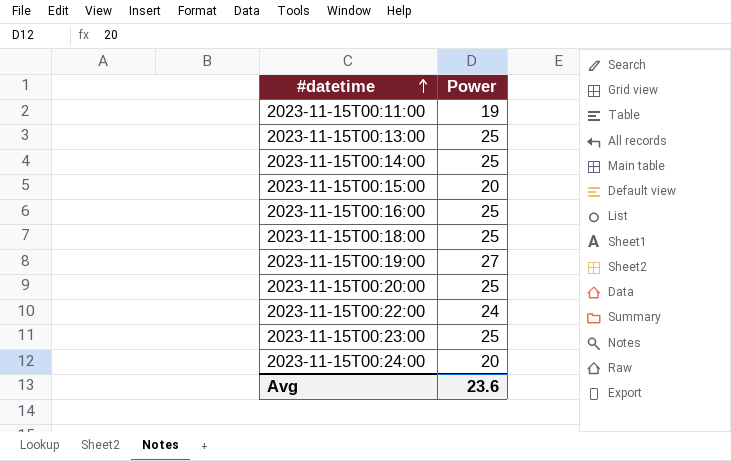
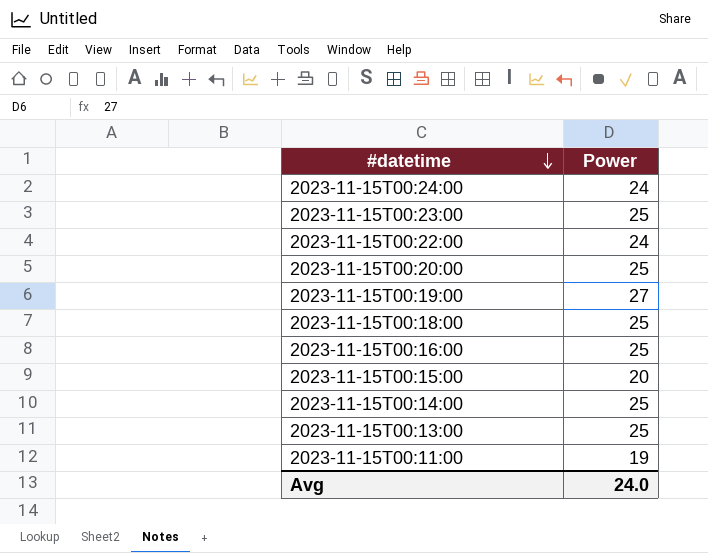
row order: #datetime ascending -> #datetime descending
2023-11-15T00:24:00 | Power: 20 -> 24
Avg | Power: 23.6 -> 24.0

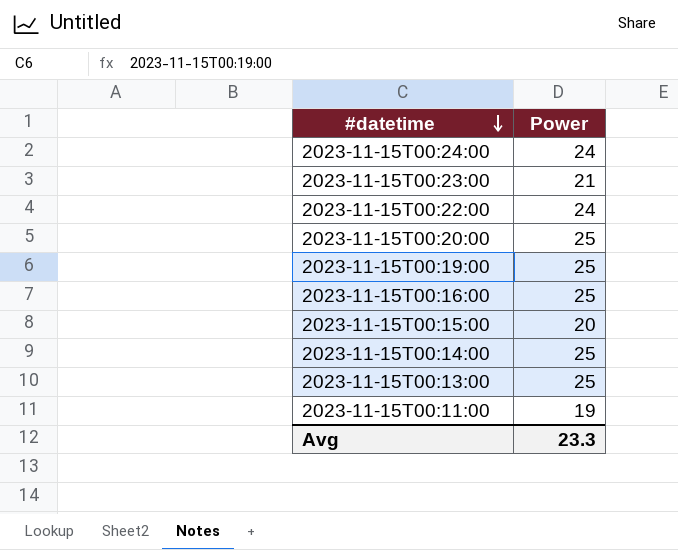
row 2023-11-15T00:18:00: 25 -> none
2023-11-15T00:23:00 | Power: 25 -> 21
2023-11-15T00:19:00 | Power: 27 -> 25
Avg | Power: 24.0 -> 23.3

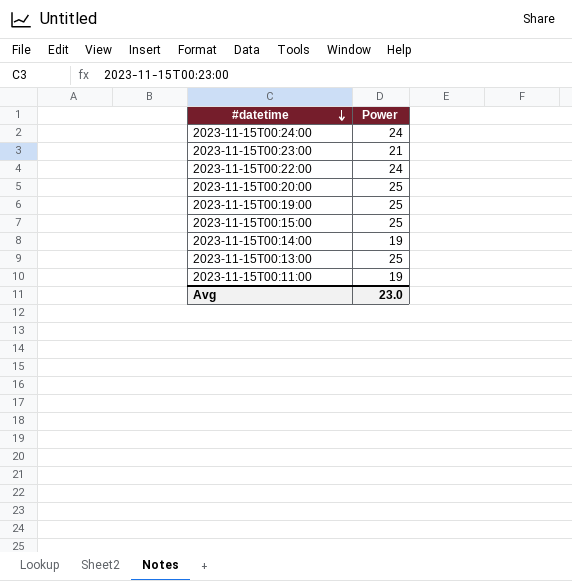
row 2023-11-15T00:16:00: 25 -> none
2023-11-15T00:15:00 | Power: 20 -> 25
2023-11-15T00:14:00 | Power: 25 -> 19
Avg | Power: 23.3 -> 23.0

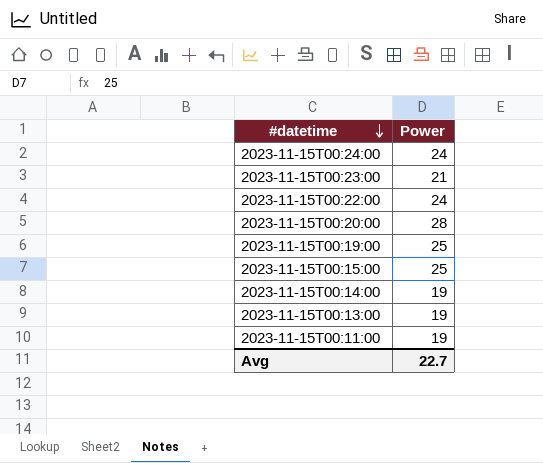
2023-11-15T00:20:00 | Power: 25 -> 28
2023-11-15T00:13:00 | Power: 25 -> 19
Avg | Power: 23.0 -> 22.7

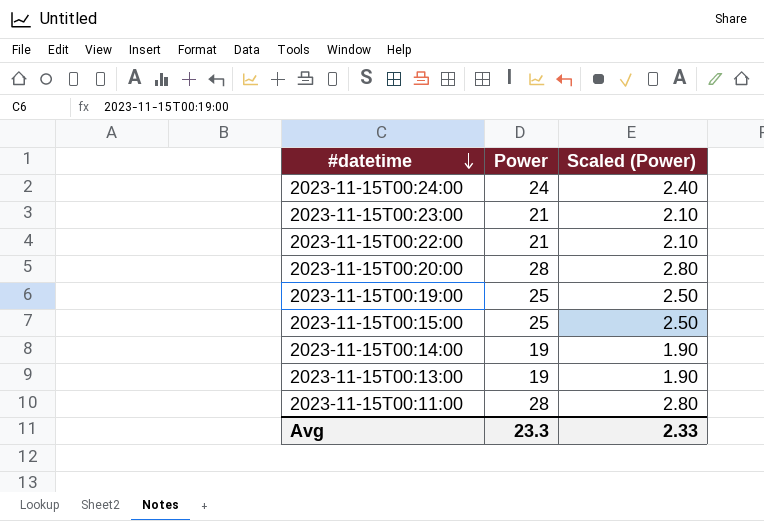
column Scaled (Power) | formula: none -> [Power] * 0.1
2023-11-15T00:22:00 | Power: 24 -> 21
2023-11-15T00:11:00 | Power: 19 -> 28
Avg | Power: 22.7 -> 23.3

